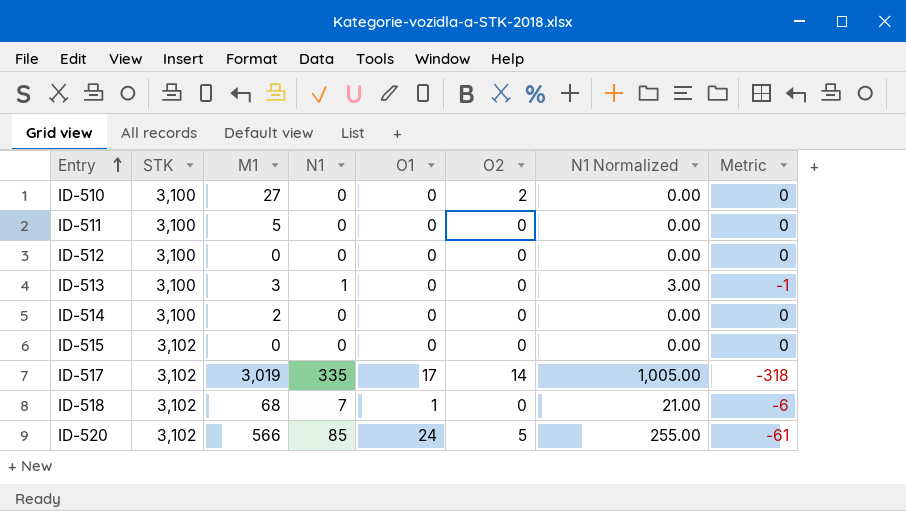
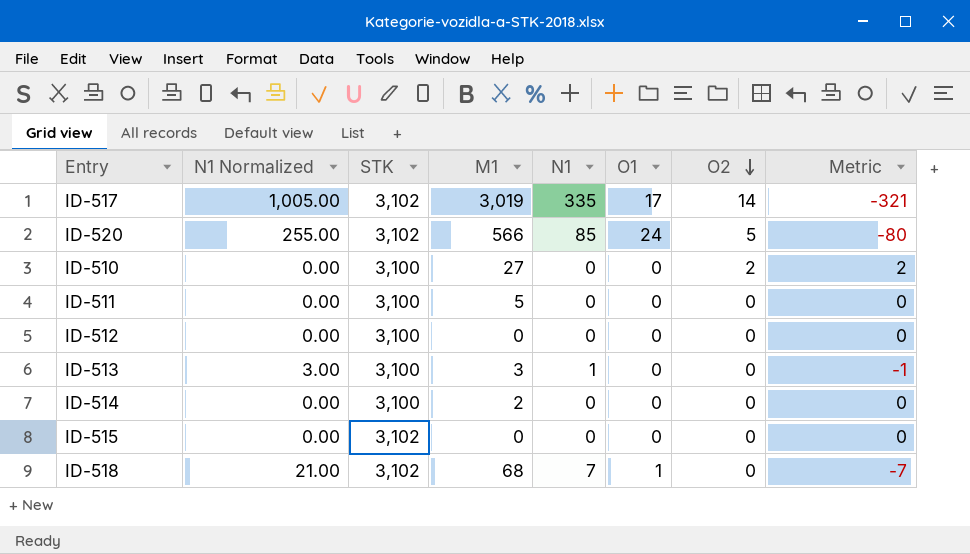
row order: Entry ascending -> O2 descending
column N1 Normalized | position: 7 -> 2
column Metric | formula: [O1] - [N1] -> [O2] - [N1]

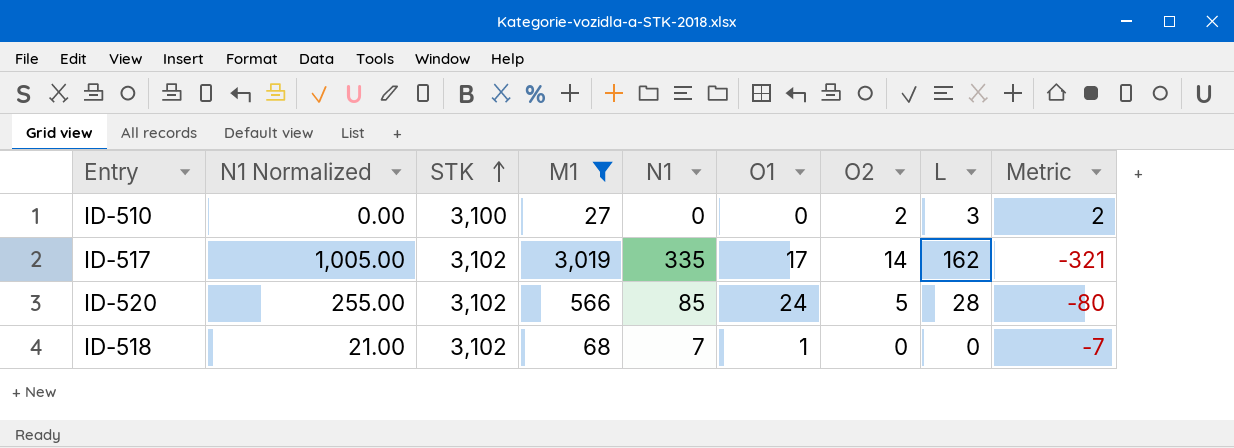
filter: none -> M1 >= 27
row order: O2 descending -> STK ascending
column L | position: none -> 8

